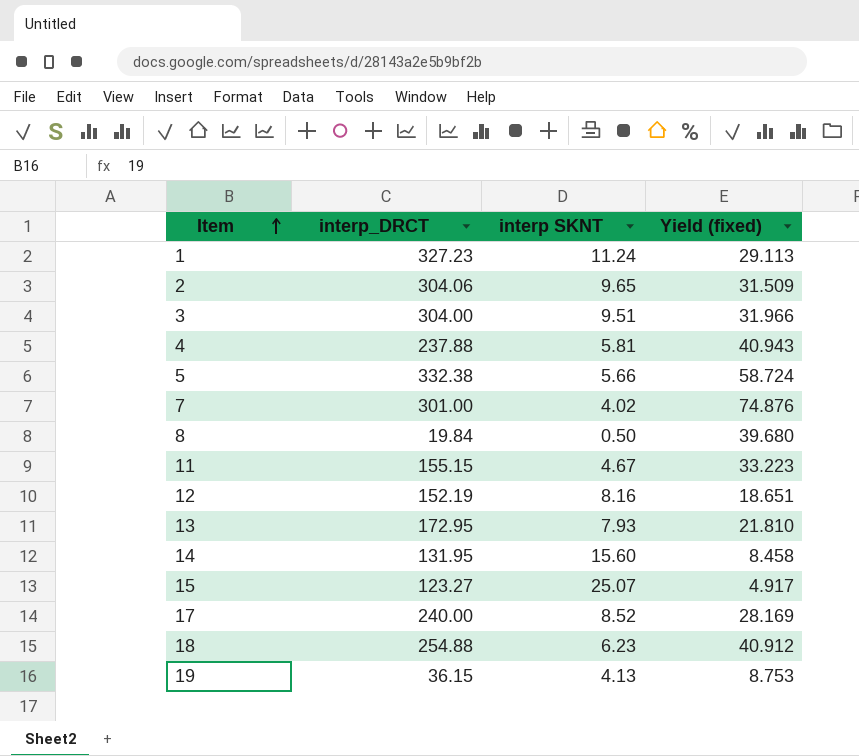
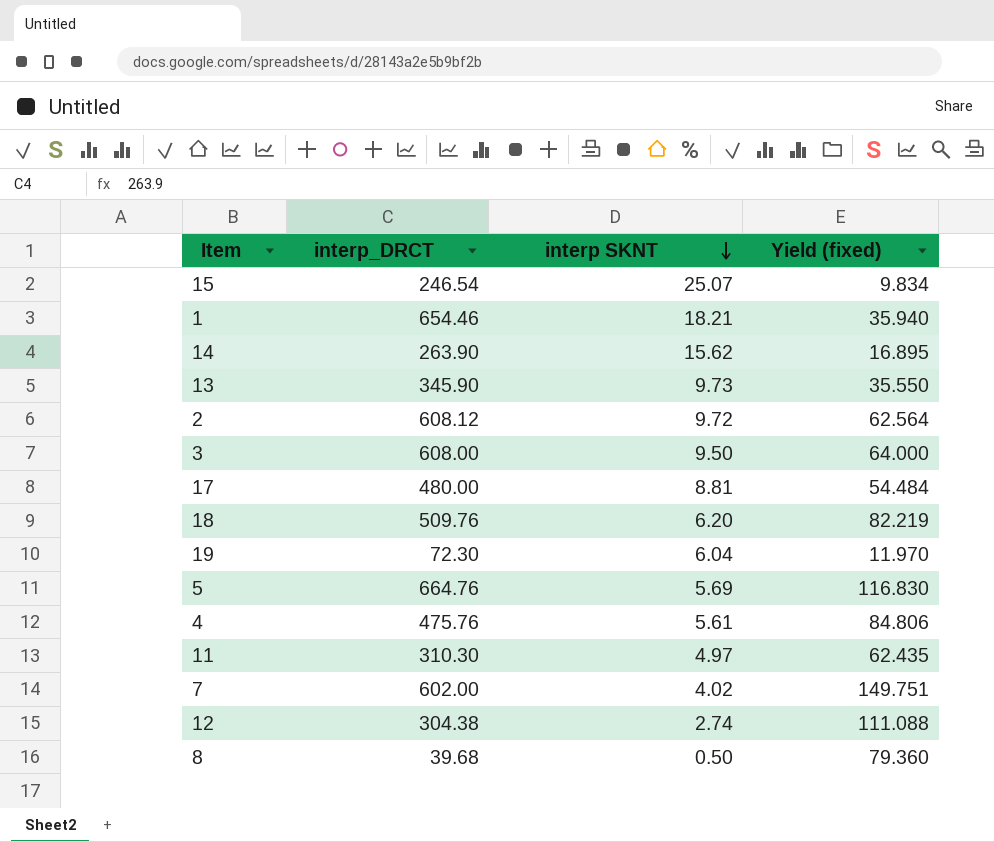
row order: Item ascending -> interp SKNT descending
15 | interp_DRCT: 123.27 -> 246.54
15 | Yield (fixed): 4.917 -> 9.834
1 | interp_DRCT: 327.23 -> 654.46
1 | interp SKNT: 11.24 -> 18.21
1 | Yield (fixed): 29.113 -> 35.940
14 | interp_DRCT: 131.95 -> 263.90
14 | interp SKNT: 15.60 -> 15.62
14 | Yield (fixed): 8.458 -> 16.895
13 | interp_DRCT: 172.95 -> 345.90
13 | interp SKNT: 7.93 -> 9.73
13 | Yield (fixed): 21.810 -> 35.550
2 | interp_DRCT: 304.06 -> 608.12
2 | interp SKNT: 9.65 -> 9.72
2 | Yield (fixed): 31.509 -> 62.564
3 | interp_DRCT: 304.00 -> 608.00
3 | interp SKNT: 9.51 -> 9.50
3 | Yield (fixed): 31.966 -> 64.000
17 | interp_DRCT: 240.00 -> 480.00
17 | interp SKNT: 8.52 -> 8.81
17 | Yield (fixed): 28.169 -> 54.484
18 | interp_DRCT: 254.88 -> 509.76
18 | interp SKNT: 6.23 -> 6.20
18 | Yield (fixed): 40.912 -> 82.219
19 | interp_DRCT: 36.15 -> 72.30
19 | interp SKNT: 4.13 -> 6.04
19 | Yield (fixed): 8.753 -> 11.970
5 | interp_DRCT: 332.38 -> 664.76
5 | interp SKNT: 5.66 -> 5.69
5 | Yield (fixed): 58.724 -> 116.830
4 | interp_DRCT: 237.88 -> 475.76
4 | interp SKNT: 5.81 -> 5.61
4 | Yield (fixed): 40.943 -> 84.806
11 | interp_DRCT: 155.15 -> 310.30
11 | interp SKNT: 4.67 -> 4.97
11 | Yield (fixed): 33.223 -> 62.435
7 | interp_DRCT: 301.00 -> 602.00
7 | Yield (fixed): 74.876 -> 149.751
12 | interp_DRCT: 152.19 -> 304.38
12 | interp SKNT: 8.16 -> 2.74
12 | Yield (fixed): 18.651 -> 111.088
8 | interp_DRCT: 19.84 -> 39.68
8 | Yield (fixed): 39.680 -> 79.360

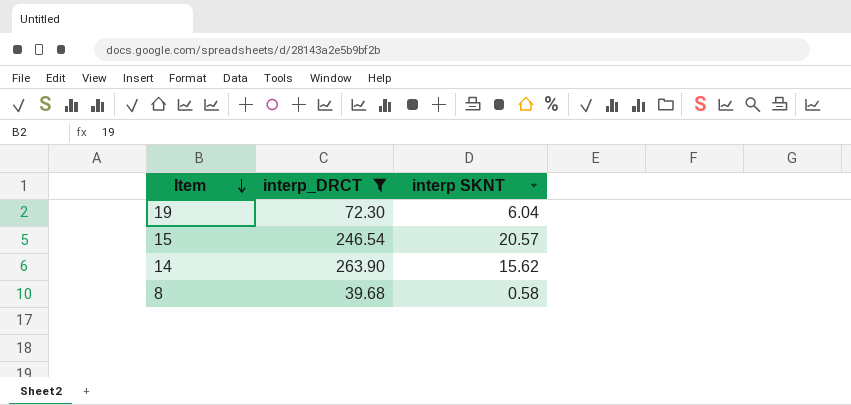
filter: none -> interp_DRCT <= 263.90
row order: interp SKNT descending -> Item descending
column Yield (fixed) | formula: [interp_DRCT] / [interp SKNT] -> none
15 | interp SKNT: 25.07 -> 20.57
8 | interp SKNT: 0.50 -> 0.58

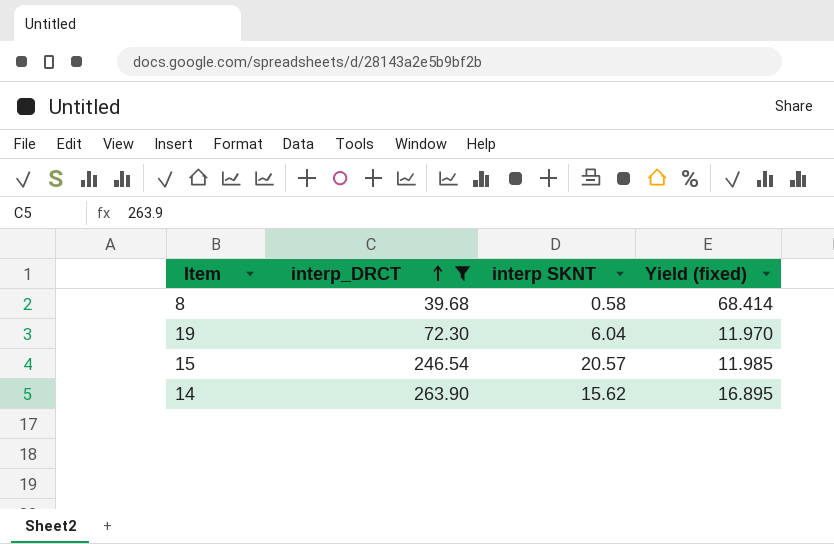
row order: Item descending -> interp_DRCT ascending
column Yield (fixed) | formula: none -> [interp_DRCT] / [interp SKNT]

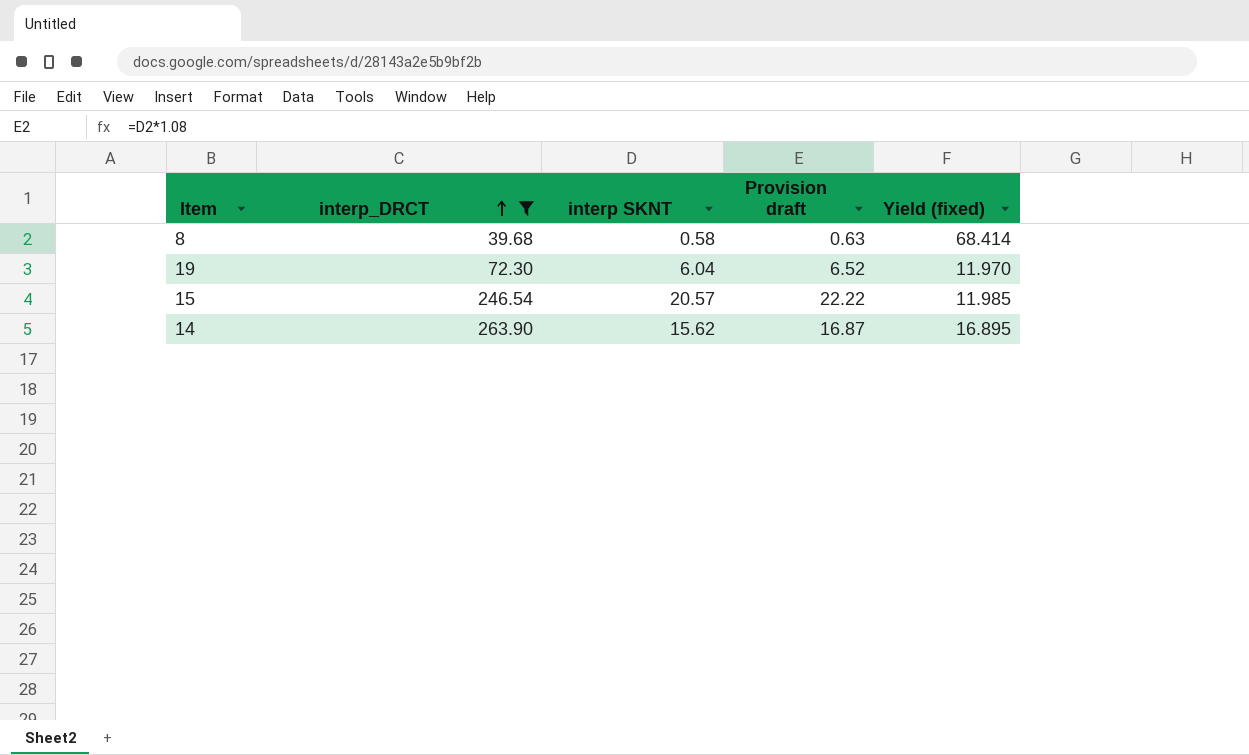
column Provision draft | formula: none -> [interp SKNT] * 1.08

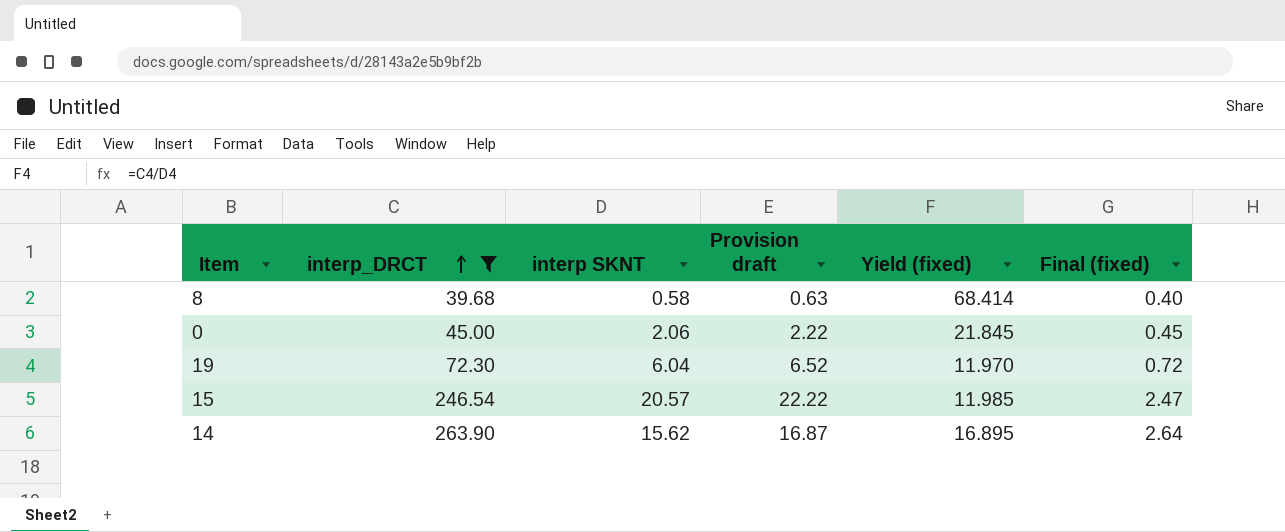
column Final (fixed) | formula: none -> [interp_DRCT] * 0.01
row 0: none -> 45.00 | 2.06 | 2.22 | 21.845 | 0.45

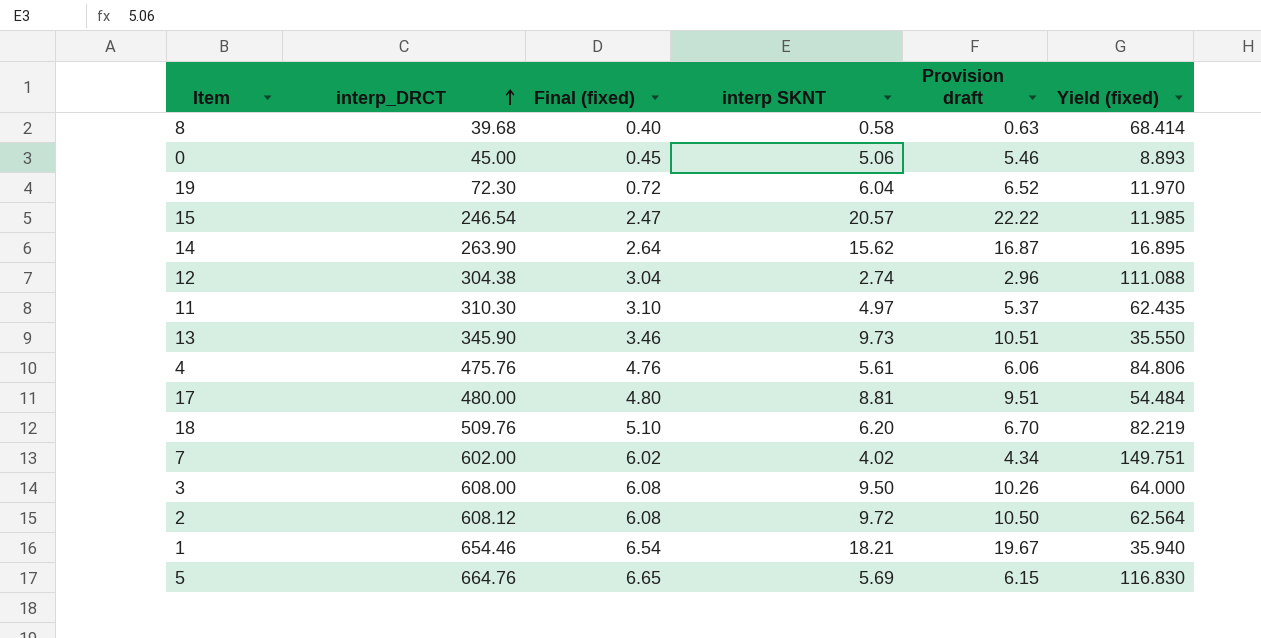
filter: interp_DRCT <= 263.90 -> none
column Final (fixed) | position: 6 -> 3
0 | interp SKNT: 2.06 -> 5.06
0 | Provision draft: 2.22 -> 5.46
0 | Yield (fixed): 21.845 -> 8.893

